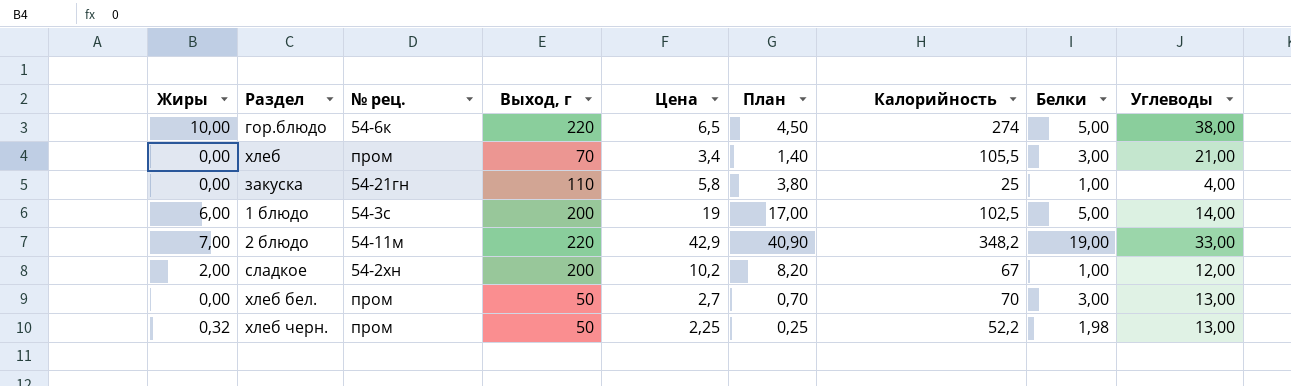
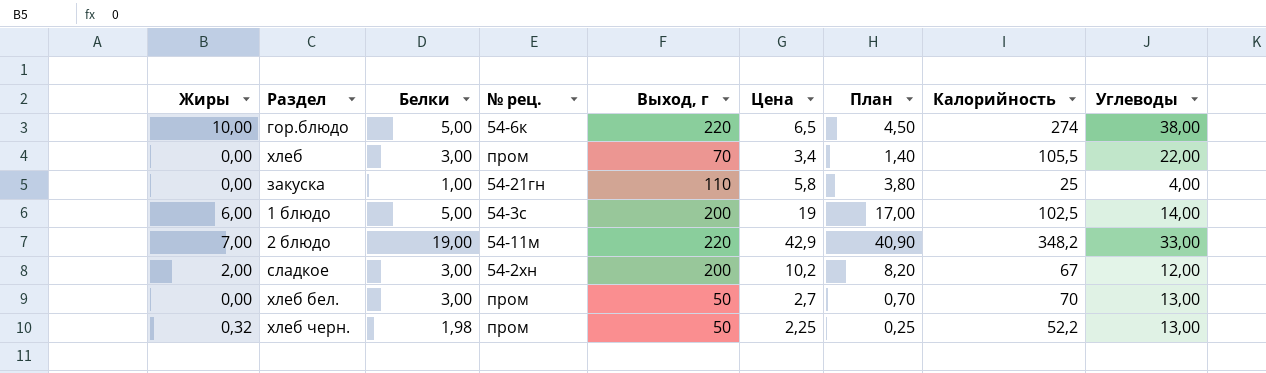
column Белки | position: 8 -> 3
хлеб | Углеводы: 21,00 -> 22,00
сладкое | Белки: 1,00 -> 3,00

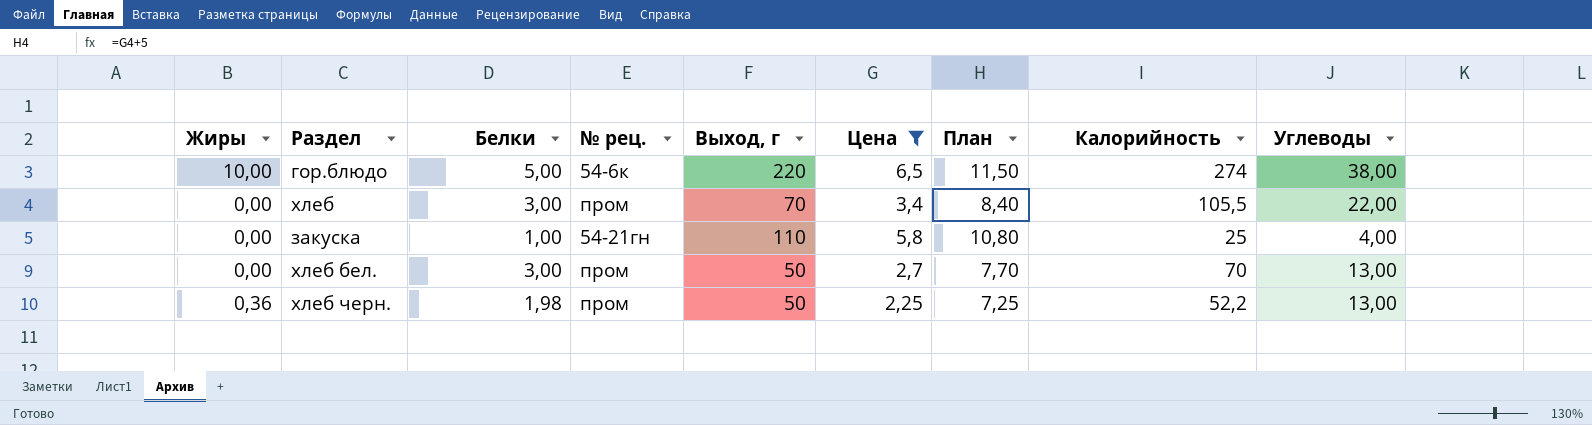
filter: none -> Цена <= 6,5
column План | formula: [Цена] - 2 -> [Цена] + 5
хлеб черн. | Жиры: 0,32 -> 0,36

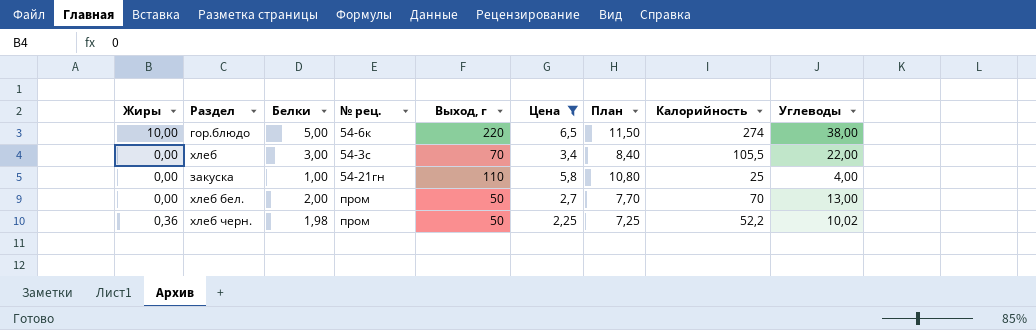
хлеб | № рец.: пром -> 54-3с
хлеб бел. | Белки: 3,00 -> 2,00
хлеб черн. | Углеводы: 13,00 -> 10,02

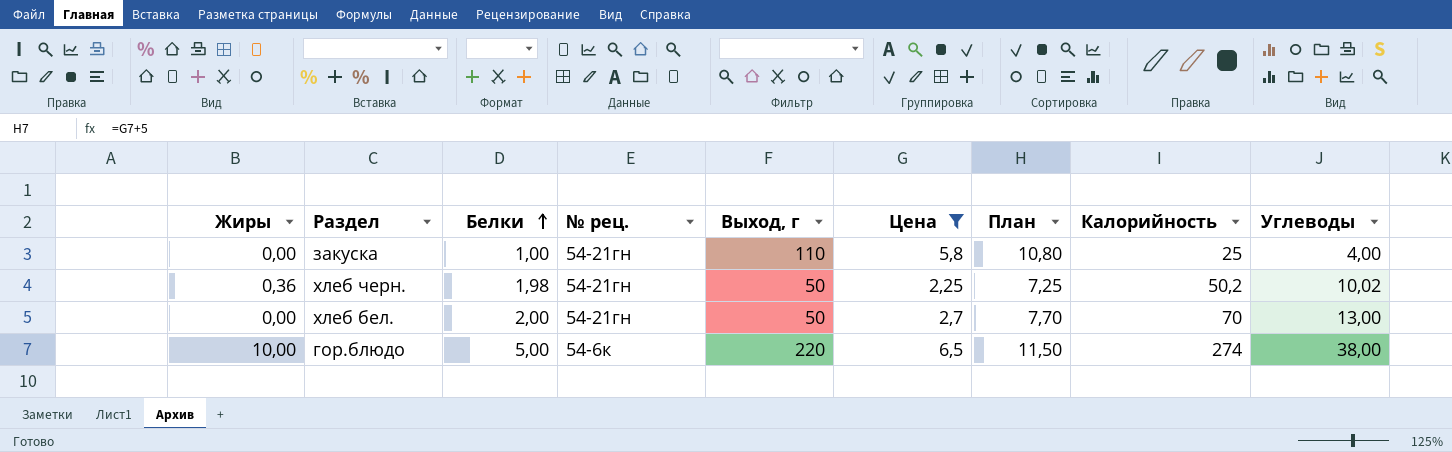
row order: none -> Белки ascending
row хлеб: 0,00 | 3,00 | 54-3с | 70 | 3,4 | 8,40 | 105,5 | 22,00 -> none
хлеб черн. | № рец.: пром -> 54-21гн
хлеб черн. | Калорийность: 52,2 -> 50,2
хлеб бел. | № рец.: пром -> 54-21гн

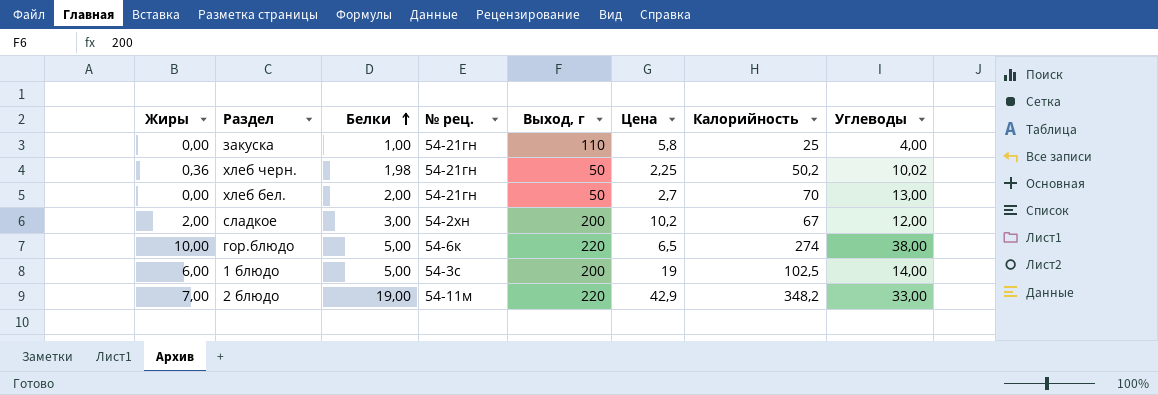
filter: Цена <= 6,5 -> none
column План | formula: [Цена] + 5 -> none

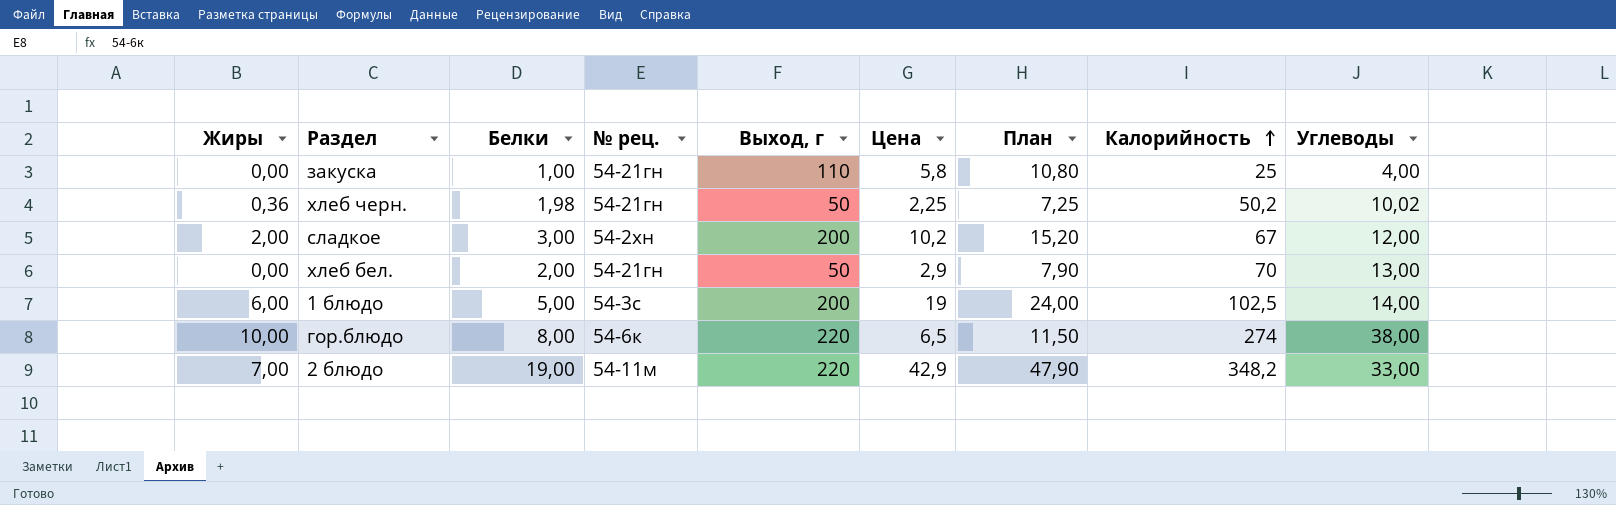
row order: Белки ascending -> Калорийность ascending
column План | formula: none -> [Цена] + 5
хлеб бел. | Цена: 2,7 -> 2,9
гор.блюдо | Белки: 5,00 -> 8,00

